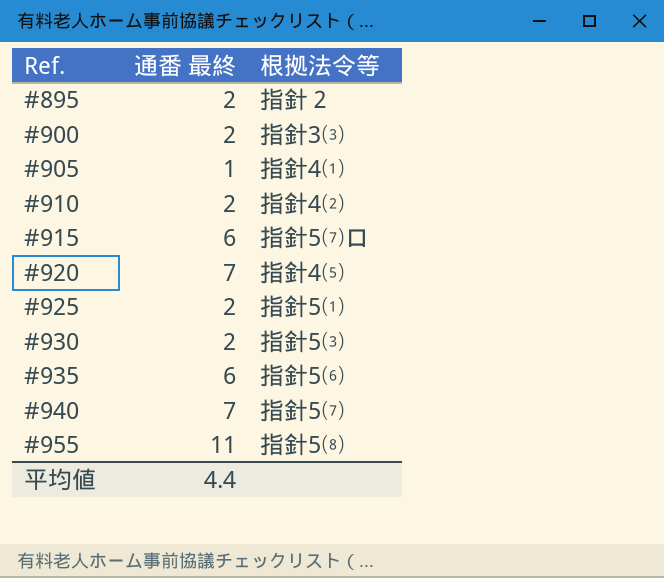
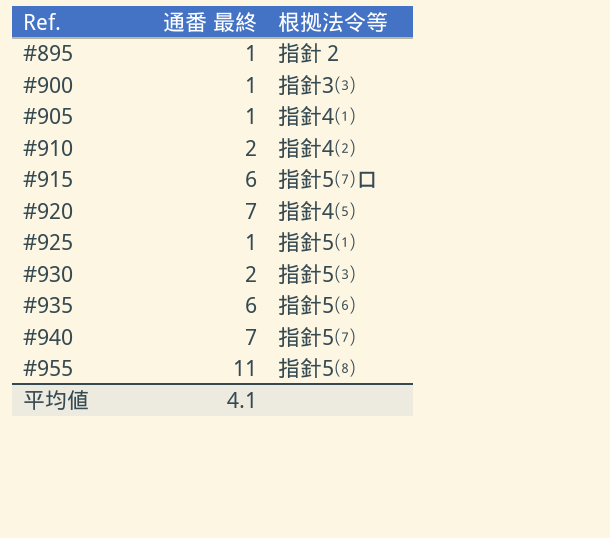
#895 | 通番 最終: 2 -> 1
#900 | 通番 最終: 2 -> 1
#925 | 通番 最終: 2 -> 1
平均値 | 通番 最終: 4.4 -> 4.1

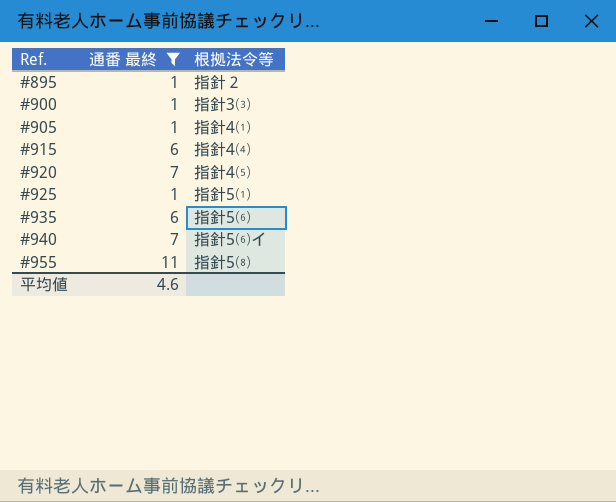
filter: none -> 通番 最終 != 2
#915 | 根拠法令等: 指針5⑺ロ -> 指針4⑷
#940 | 根拠法令等: 指針5⑺ -> 指針5⑹イ
平均値 | 通番 最終: 4.1 -> 4.6

